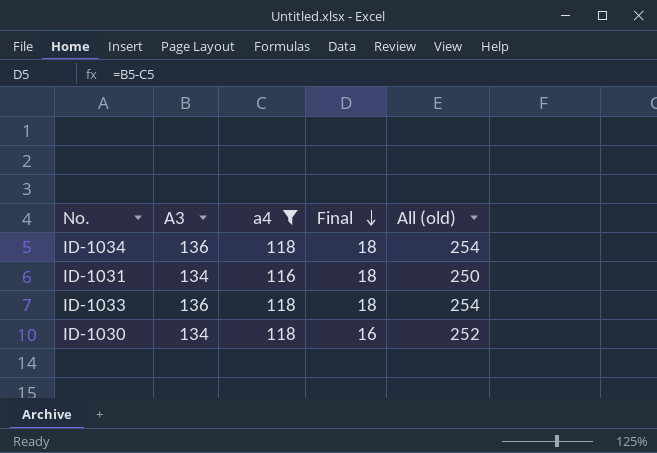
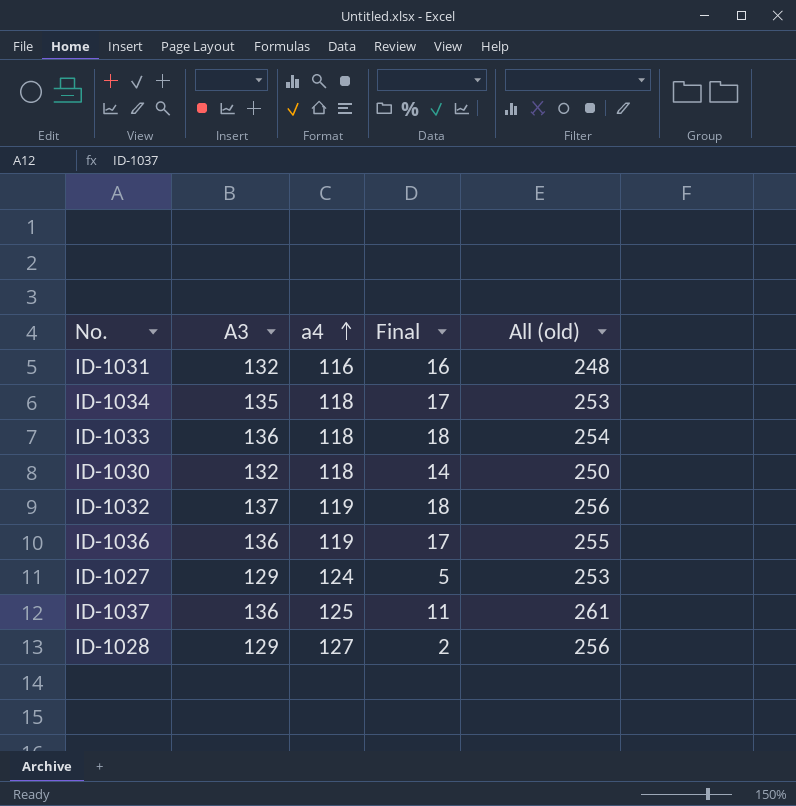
filter: a4 <= 118 -> none
row order: Final descending -> a4 ascending
ID-1031 | A3: 134 -> 132
ID-1031 | Final: 18 -> 16
ID-1031 | All (old): 250 -> 248
ID-1034 | A3: 136 -> 135
ID-1034 | Final: 18 -> 17
ID-1034 | All (old): 254 -> 253
ID-1030 | A3: 134 -> 132
ID-1030 | Final: 16 -> 14
ID-1030 | All (old): 252 -> 250

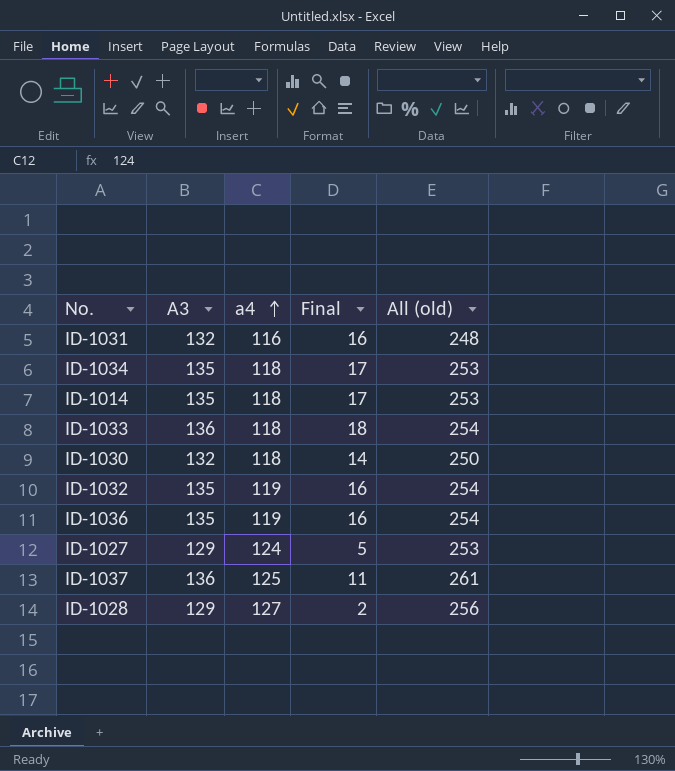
row ID-1014: none -> 135 | 118 | 17 | 253
ID-1032 | A3: 137 -> 135
ID-1032 | Final: 18 -> 16
ID-1032 | All (old): 256 -> 254
ID-1036 | A3: 136 -> 135
ID-1036 | Final: 17 -> 16
ID-1036 | All (old): 255 -> 254

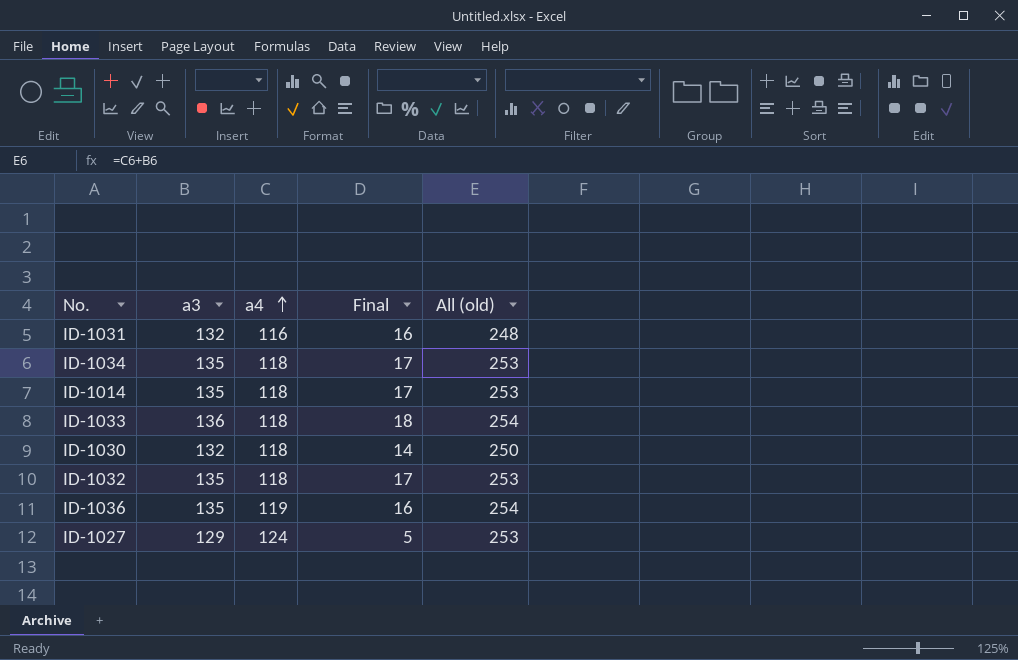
column name: A3 -> a3
row ID-1037: 136 | 125 | 11 | 261 -> none
row ID-1028: 129 | 127 | 2 | 256 -> none
ID-1032 | a4: 119 -> 118
ID-1032 | Final: 16 -> 17
ID-1032 | All (old): 254 -> 253

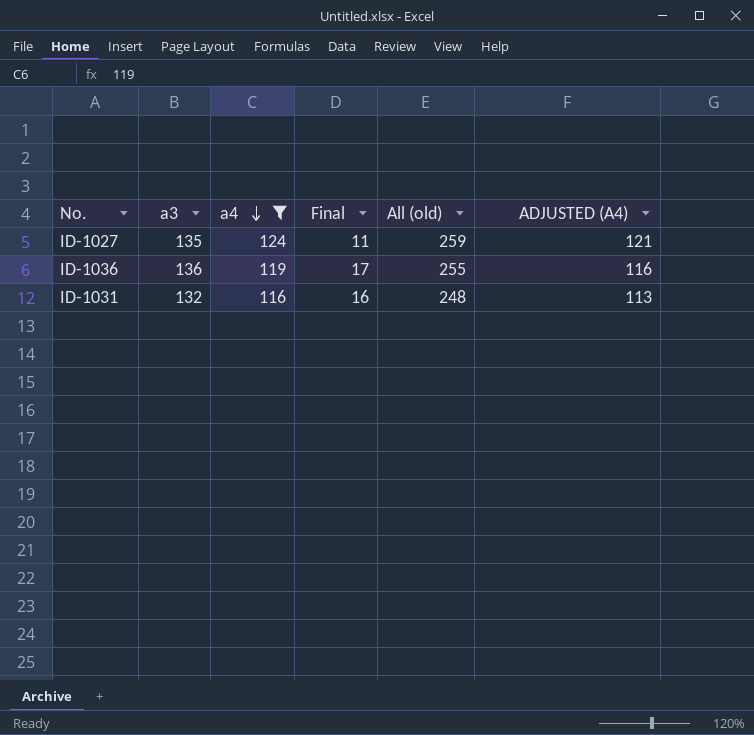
filter: none -> a4 != 118
row order: a4 ascending -> a4 descending
column ADJUSTED (A4) | formula: none -> [a4] - 3
ID-1027 | a3: 129 -> 135
ID-1027 | Final: 5 -> 11
ID-1027 | All (old): 253 -> 259
ID-1036 | a3: 135 -> 136
ID-1036 | Final: 16 -> 17
ID-1036 | All (old): 254 -> 255

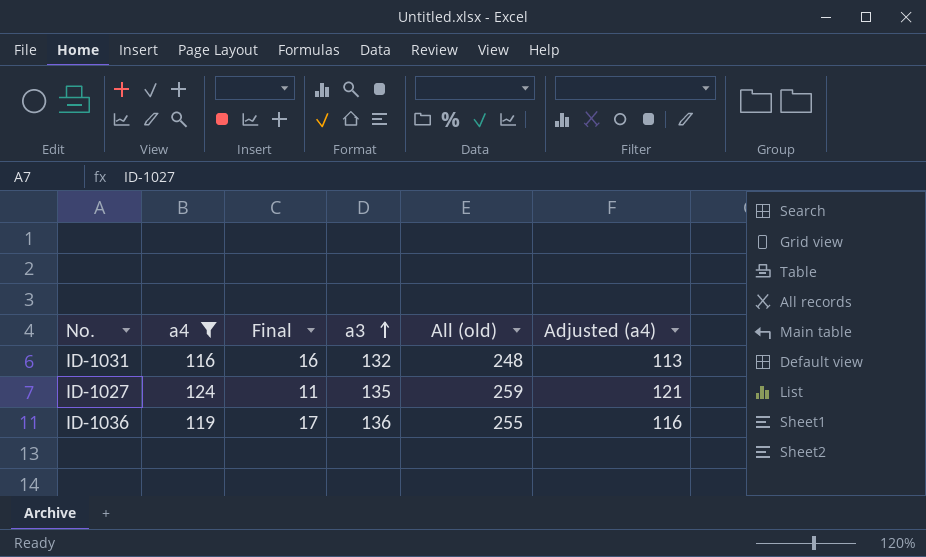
row order: a4 descending -> a3 ascending
column a3 | position: 2 -> 4
column name: ADJUSTED (A4) -> Adjusted (a4)

